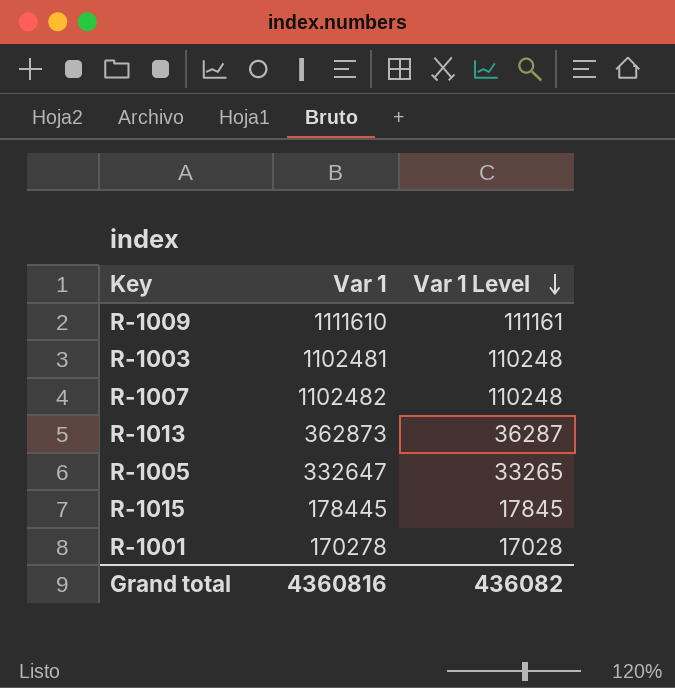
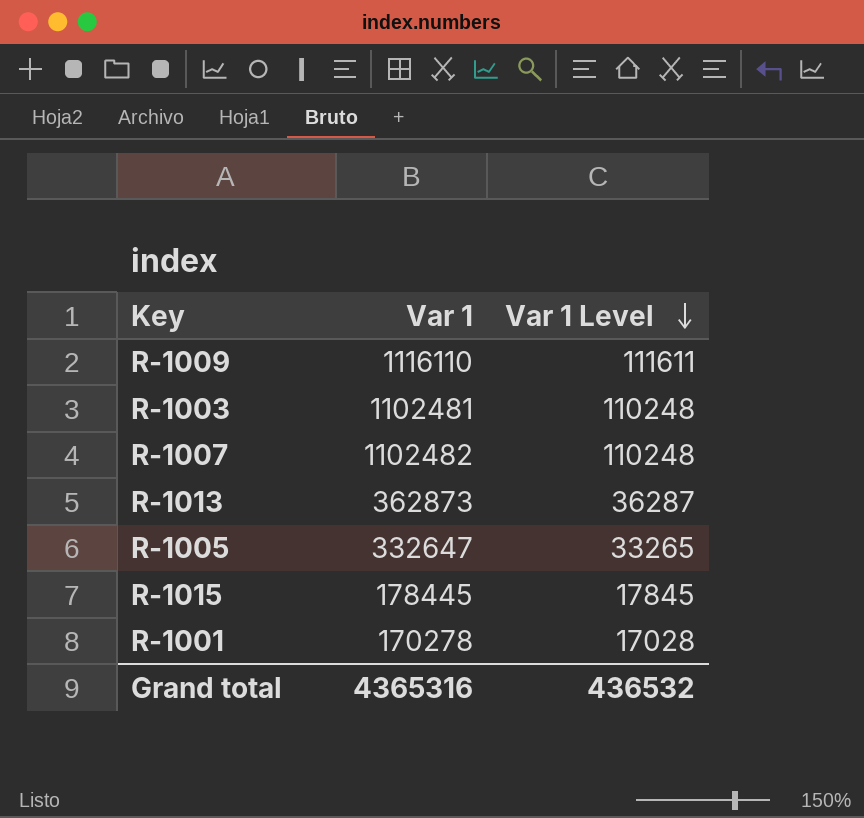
R-1009 | Var 1: 1111610 -> 1116110
R-1009 | Var 1 Level: 111161 -> 111611
Grand total | Var 1: 4360816 -> 4365316
Grand total | Var 1 Level: 436082 -> 436532

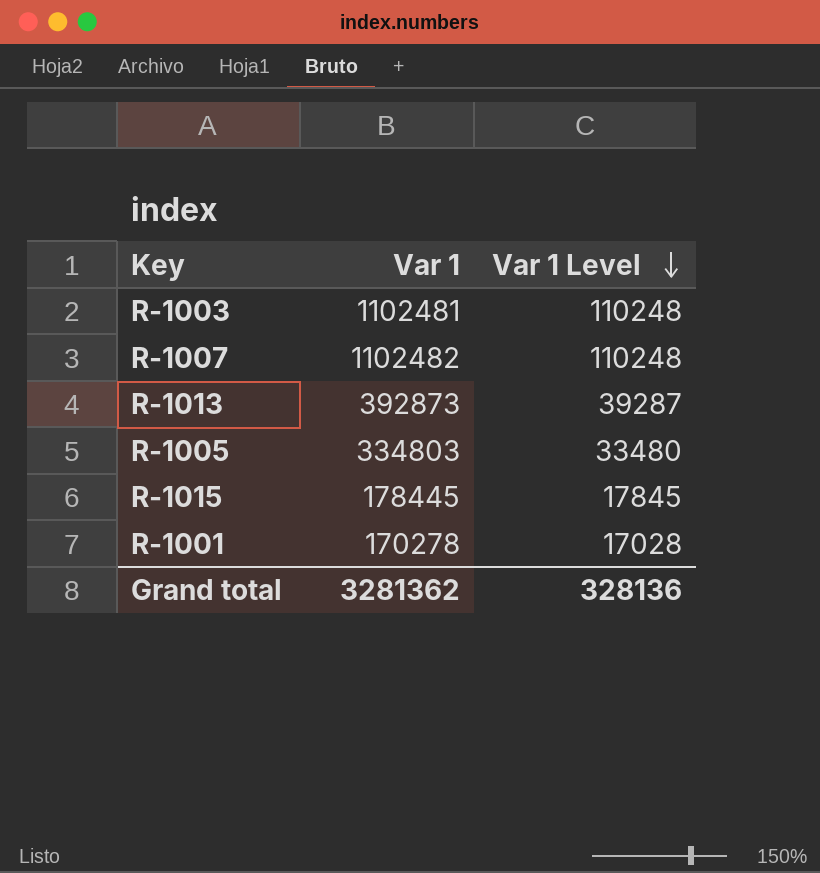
row R-1009: 1116110 | 111611 -> none
R-1013 | Var 1: 362873 -> 392873
R-1013 | Var 1 Level: 36287 -> 39287
R-1005 | Var 1: 332647 -> 334803
R-1005 | Var 1 Level: 33265 -> 33480
Grand total | Var 1: 4365316 -> 3281362
Grand total | Var 1 Level: 436532 -> 328136

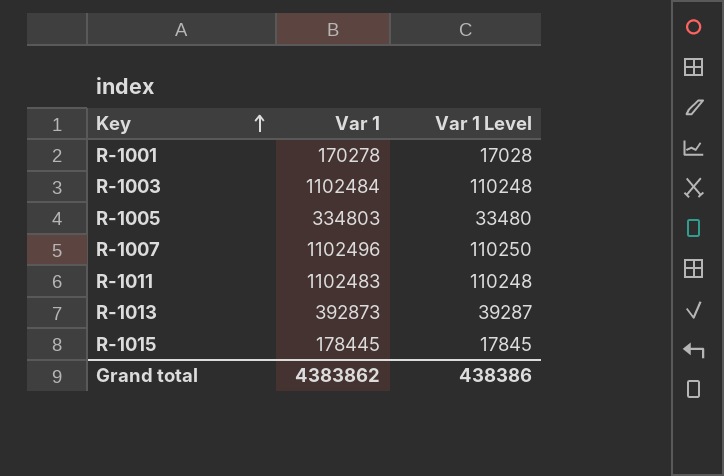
row order: Var 1 Level descending -> Key ascending
R-1003 | Var 1: 1102481 -> 1102484
R-1007 | Var 1: 1102482 -> 1102496
R-1007 | Var 1 Level: 110248 -> 110250
row R-1011: none -> 1102483 | 110248
Grand total | Var 1: 3281362 -> 4383862
Grand total | Var 1 Level: 328136 -> 438386

